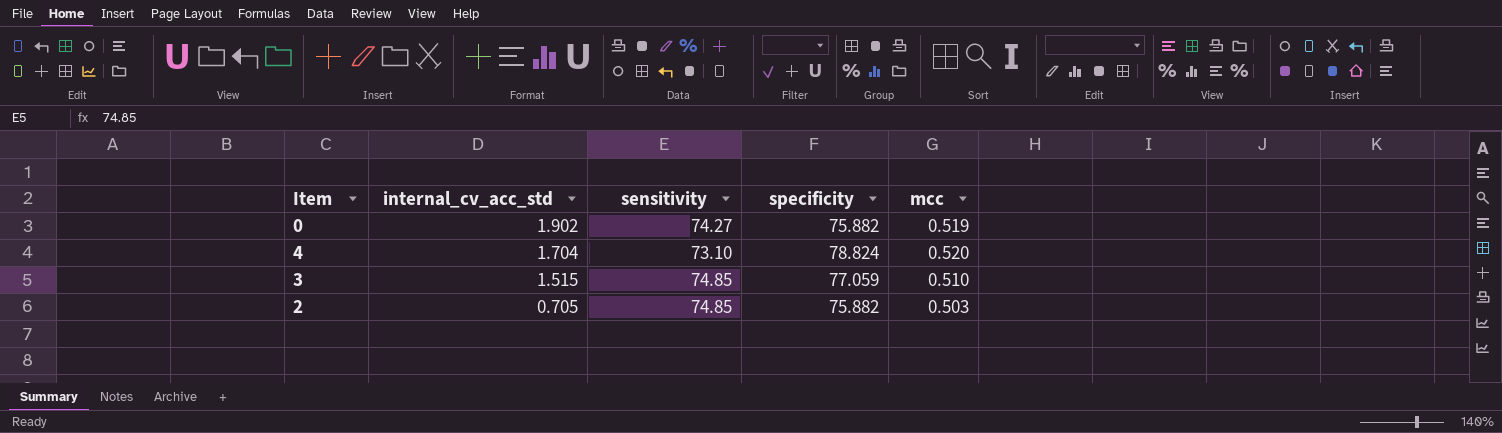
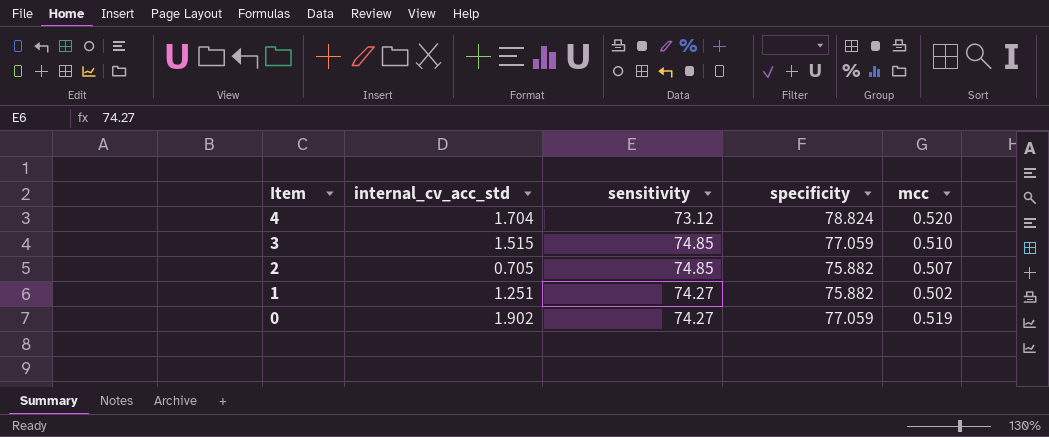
row order: internal_cv_acc_std descending -> Item descending
4 | sensitivity: 73.10 -> 73.12
2 | mcc: 0.503 -> 0.507
row 1: none -> 1.251 | 74.27 | 75.882 | 0.502
0 | specificity: 75.882 -> 77.059

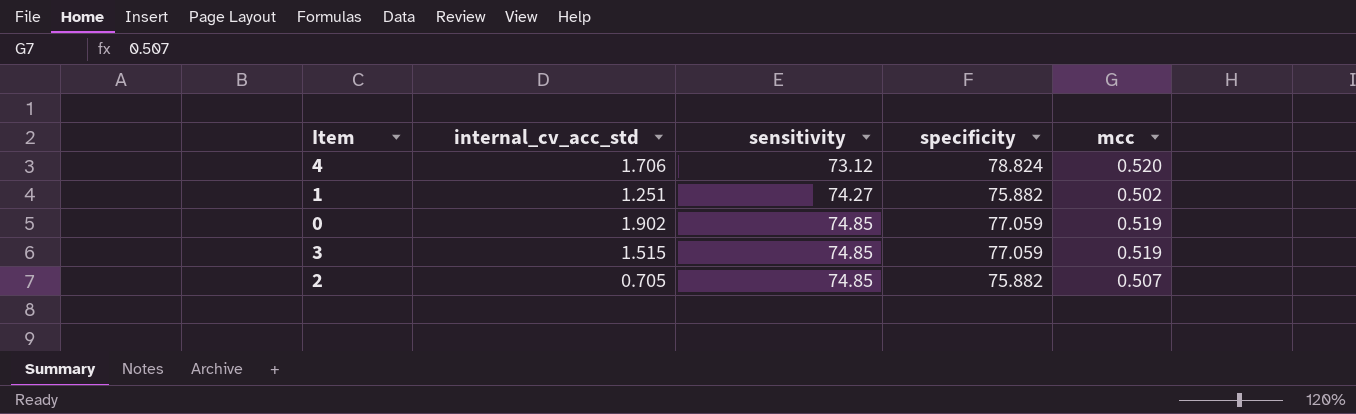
row order: Item descending -> sensitivity ascending
4 | internal_cv_acc_std: 1.704 -> 1.706
0 | sensitivity: 74.27 -> 74.85
3 | mcc: 0.510 -> 0.519

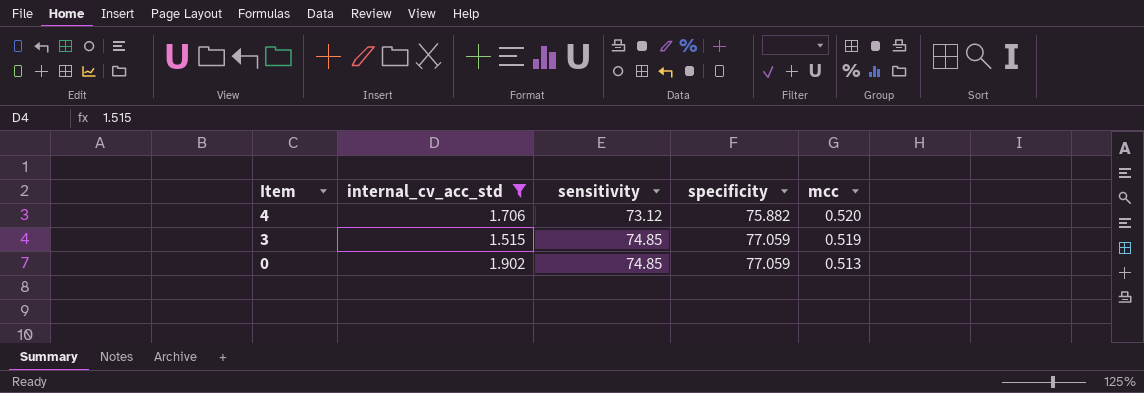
filter: none -> internal_cv_acc_std >= 1.515
row order: sensitivity ascending -> Item descending
4 | specificity: 78.824 -> 75.882
0 | mcc: 0.519 -> 0.513

